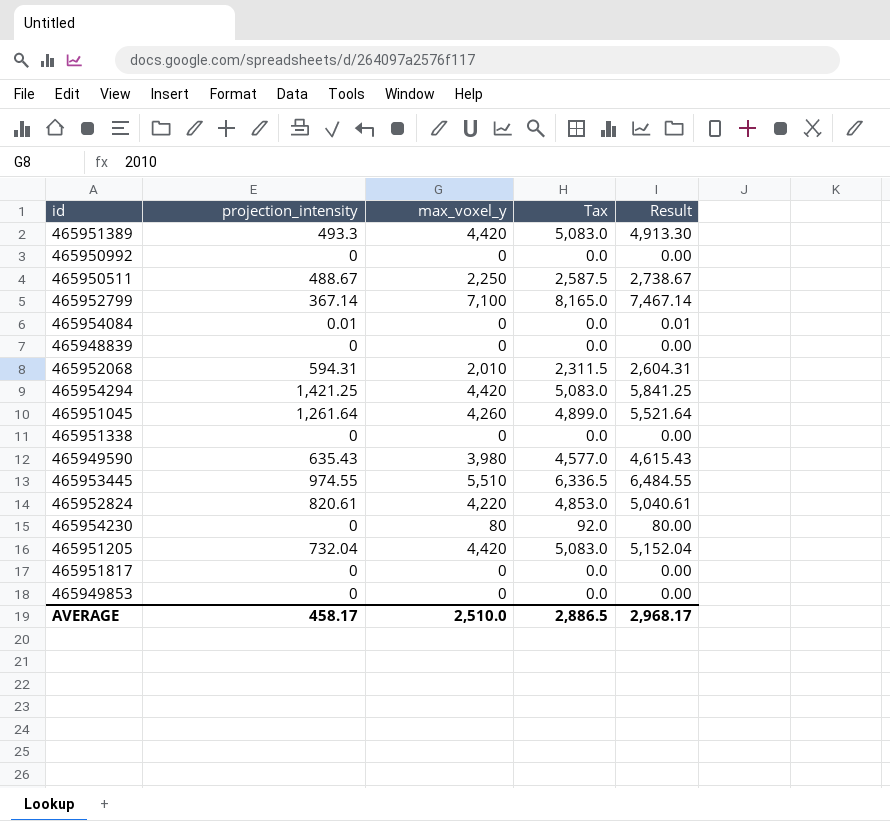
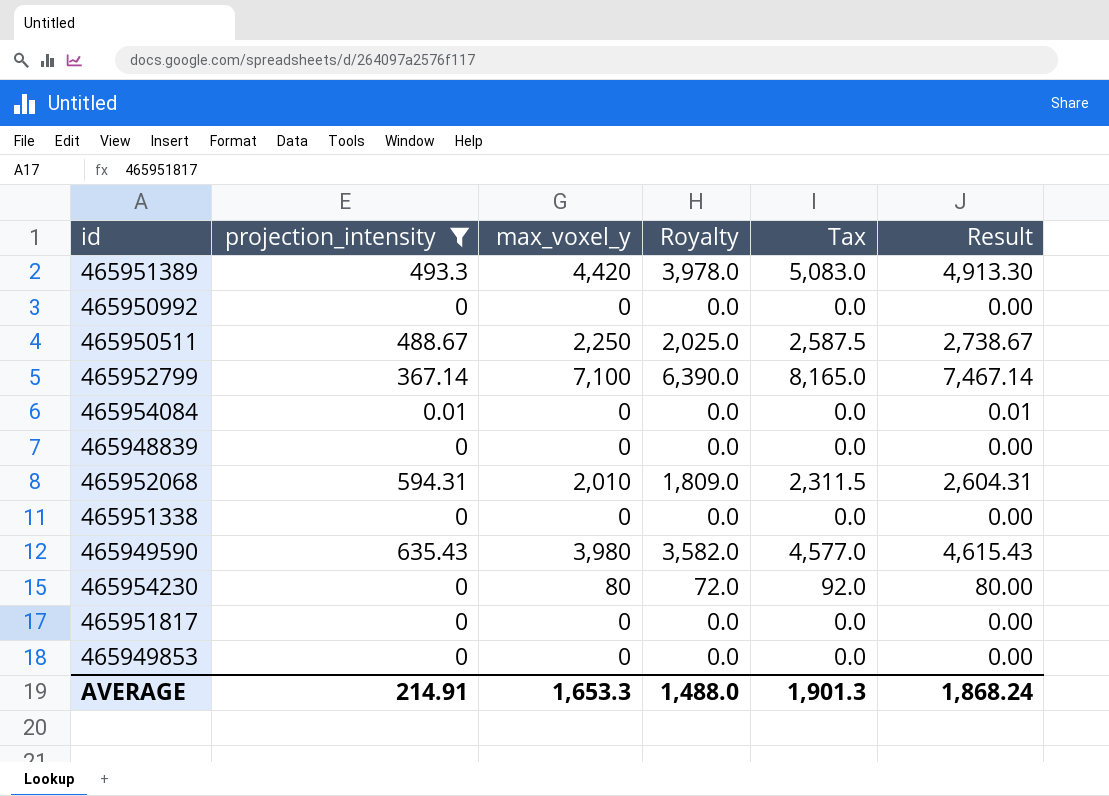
filter: none -> projection_intensity <= 635.43
column Royalty | formula: none -> [max_voxel_y] * 0.9
AVERAGE | projection_intensity: 458.17 -> 214.91
AVERAGE | max_voxel_y: 2,510.0 -> 1,653.3
AVERAGE | Tax: 2,886.5 -> 1,901.3
AVERAGE | Result: 2,968.17 -> 1,868.24

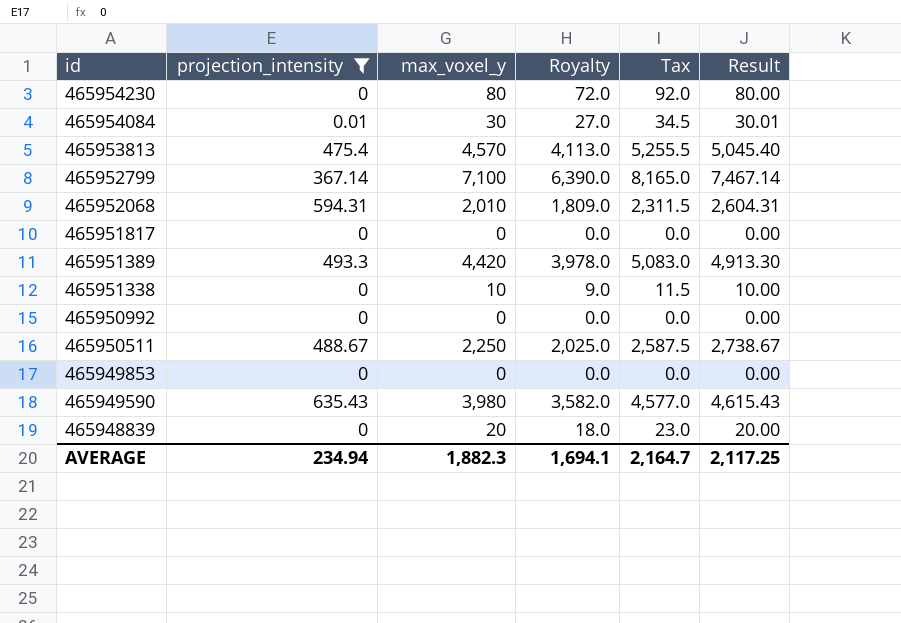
row order: none -> id descending
465954084 | max_voxel_y: 0 -> 30
465954084 | Royalty: 0.0 -> 27.0
465954084 | Tax: 0.0 -> 34.5
465954084 | Result: 0.01 -> 30.01
row 465953813: none -> 475.4 | 4,570 | 4,113.0 | 5,255.5 | 5,045.40
465951338 | max_voxel_y: 0 -> 10
465951338 | Royalty: 0.0 -> 9.0
465951338 | Tax: 0.0 -> 11.5
465951338 | Result: 0.00 -> 10.00
465948839 | max_voxel_y: 0 -> 20
465948839 | Royalty: 0.0 -> 18.0
465948839 | Tax: 0.0 -> 23.0
465948839 | Result: 0.00 -> 20.00
AVERAGE | projection_intensity: 214.91 -> 234.94
AVERAGE | max_voxel_y: 1,653.3 -> 1,882.3
AVERAGE | Royalty: 1,488.0 -> 1,694.1
AVERAGE | Tax: 1,901.3 -> 2,164.7
AVERAGE | Result: 1,868.24 -> 2,117.25

